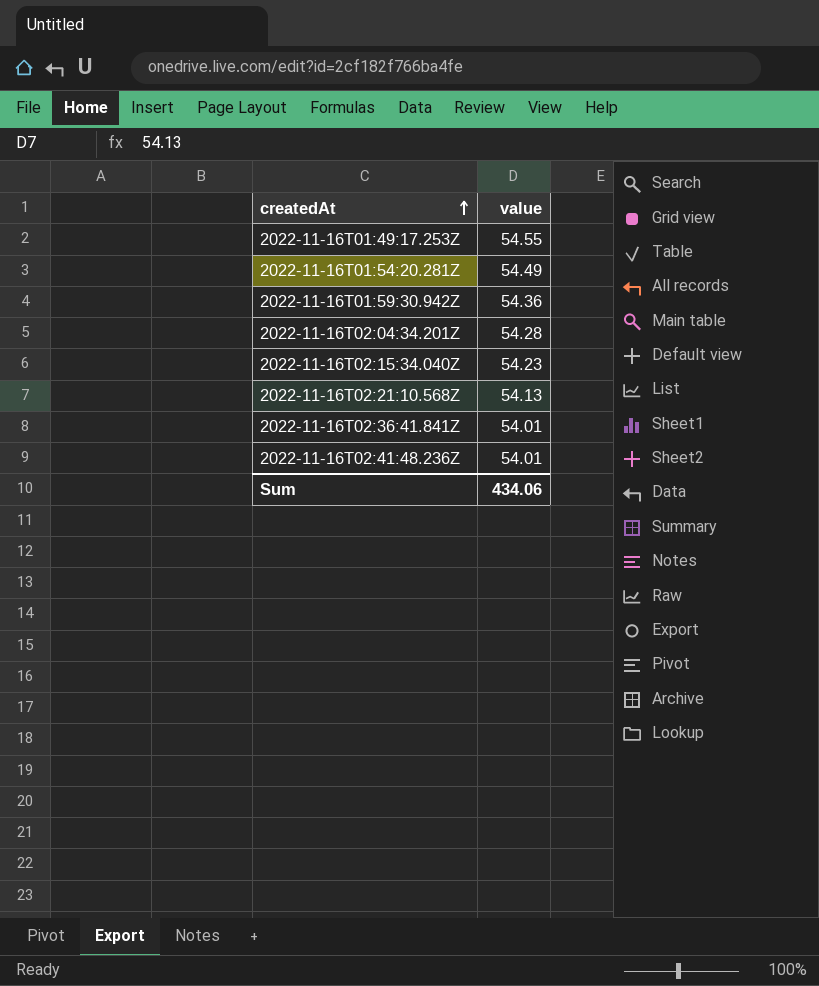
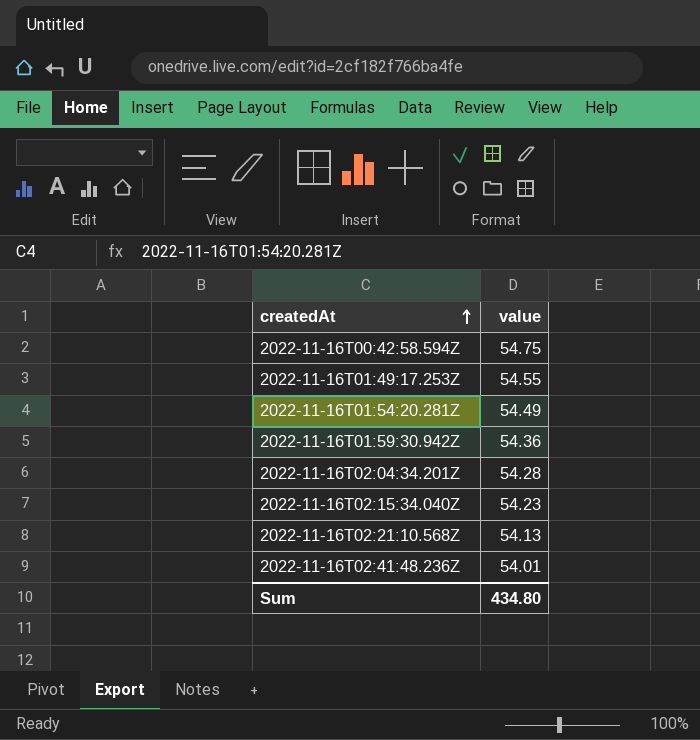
row 2022-11-16T02:36:41.841Z: 54.01 -> none
row 2022-11-16T00:42:58.594Z: none -> 54.75
Sum | value: 434.06 -> 434.80

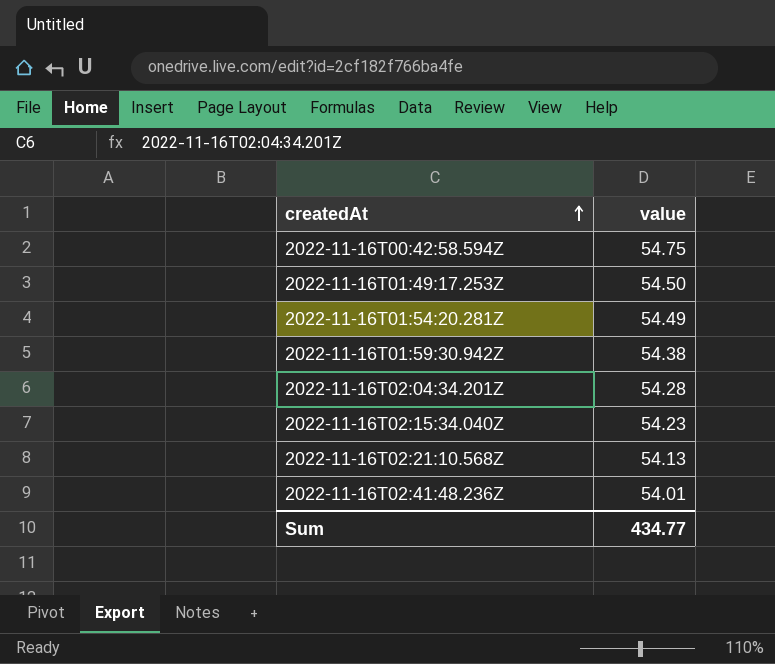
2022-11-16T01:49:17.253Z | value: 54.55 -> 54.50
2022-11-16T01:59:30.942Z | value: 54.36 -> 54.38
Sum | value: 434.80 -> 434.77

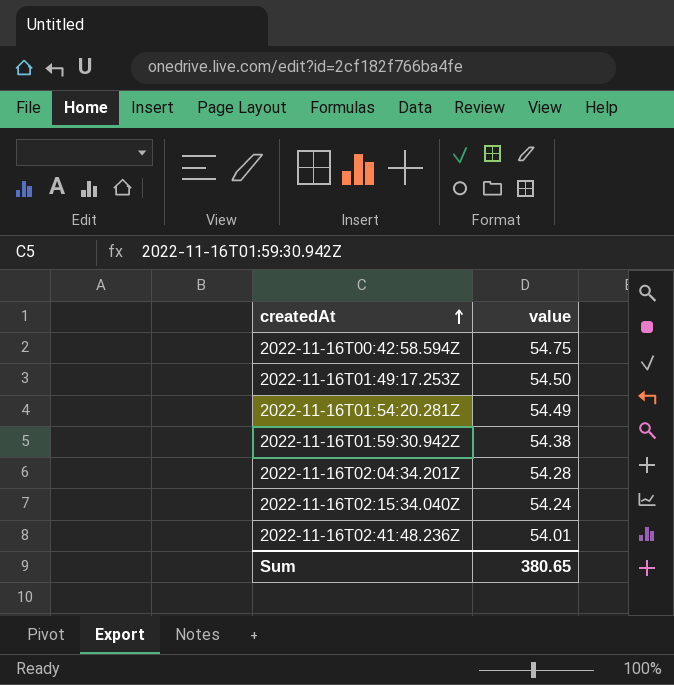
row 2022-11-16T02:21:10.568Z: 54.13 -> none
2022-11-16T02:15:34.040Z | value: 54.23 -> 54.24
Sum | value: 434.77 -> 380.65

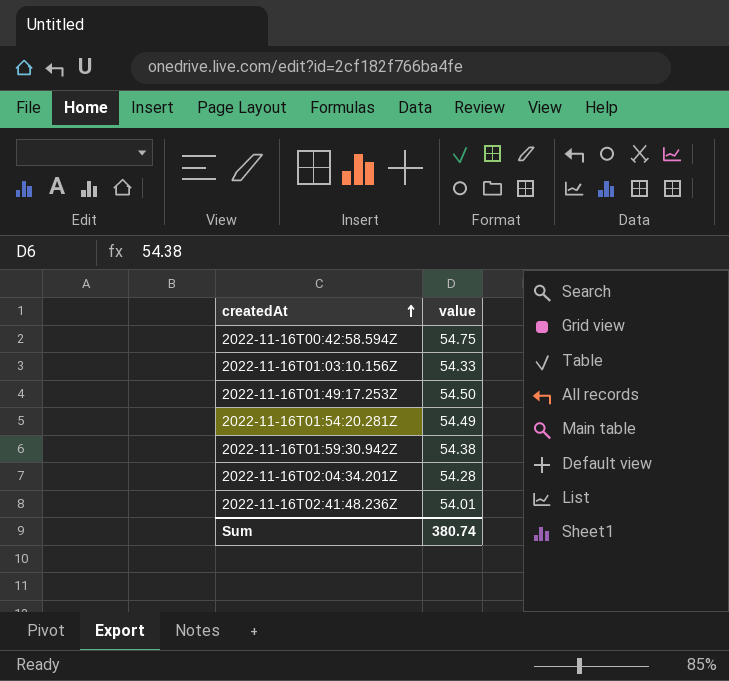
row 2022-11-16T02:15:34.040Z: 54.24 -> none
row 2022-11-16T01:03:10.156Z: none -> 54.33
Sum | value: 380.65 -> 380.74

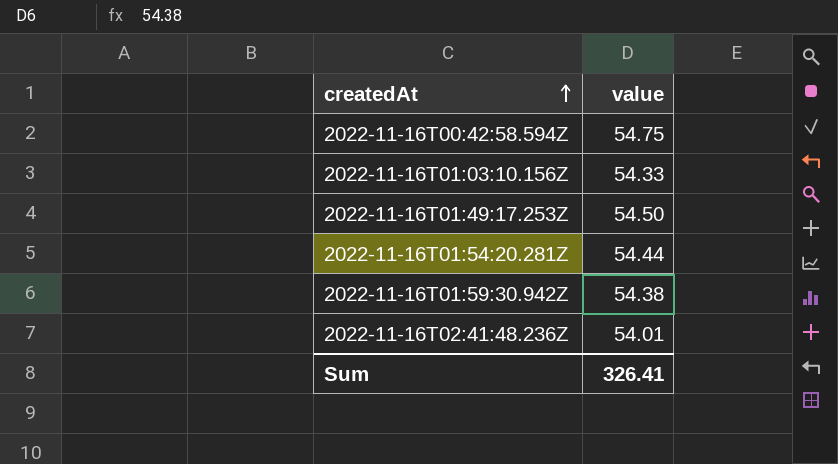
row 2022-11-16T02:04:34.201Z: 54.28 -> none
2022-11-16T01:54:20.281Z | value: 54.49 -> 54.44
Sum | value: 380.74 -> 326.41

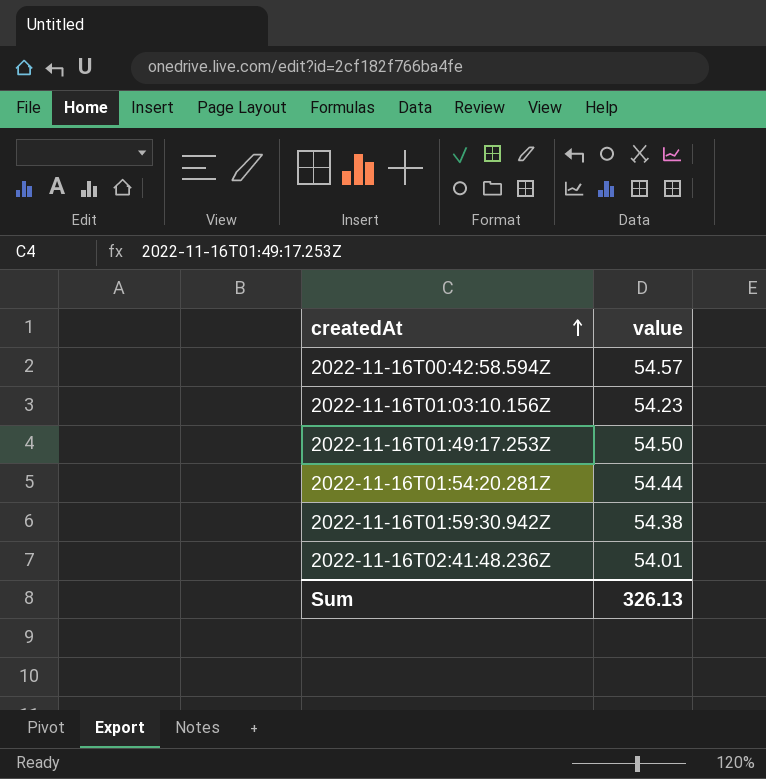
2022-11-16T00:42:58.594Z | value: 54.75 -> 54.57
2022-11-16T01:03:10.156Z | value: 54.33 -> 54.23
Sum | value: 326.41 -> 326.13

